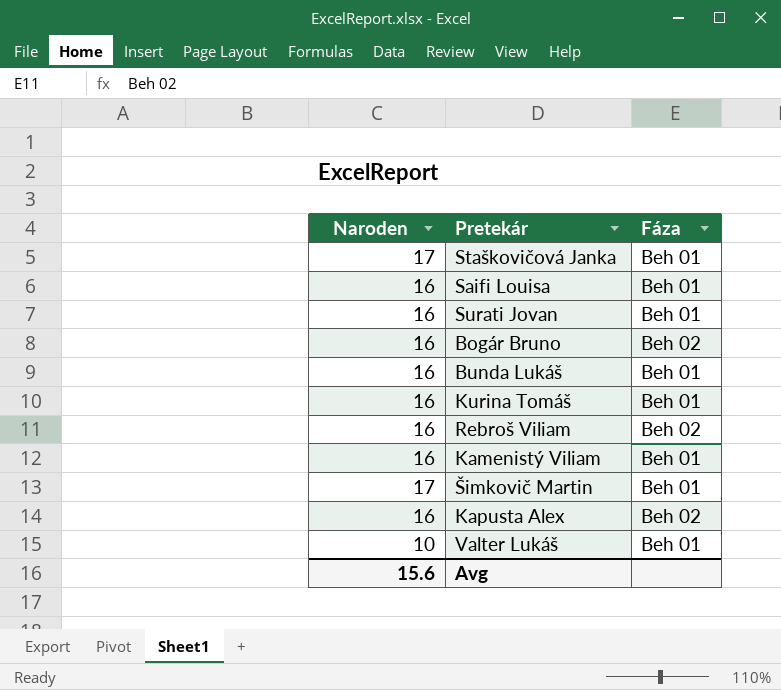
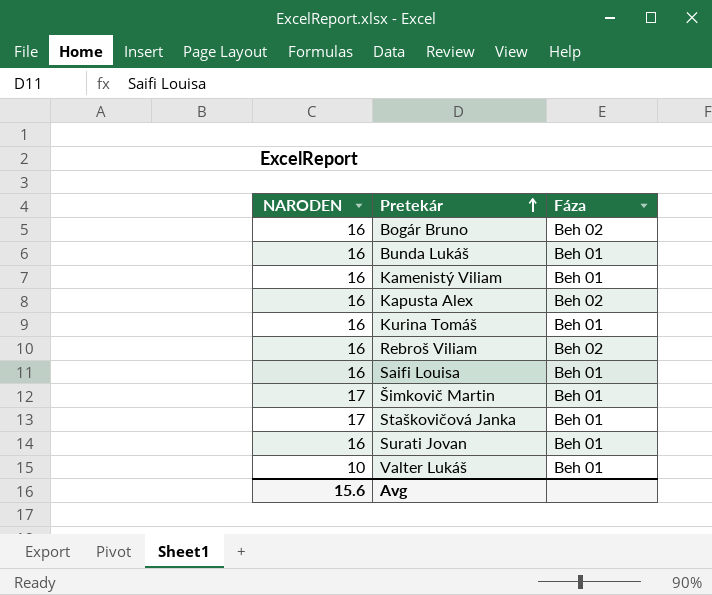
row order: none -> Pretekár ascending
column name: Naroden -> NARODEN

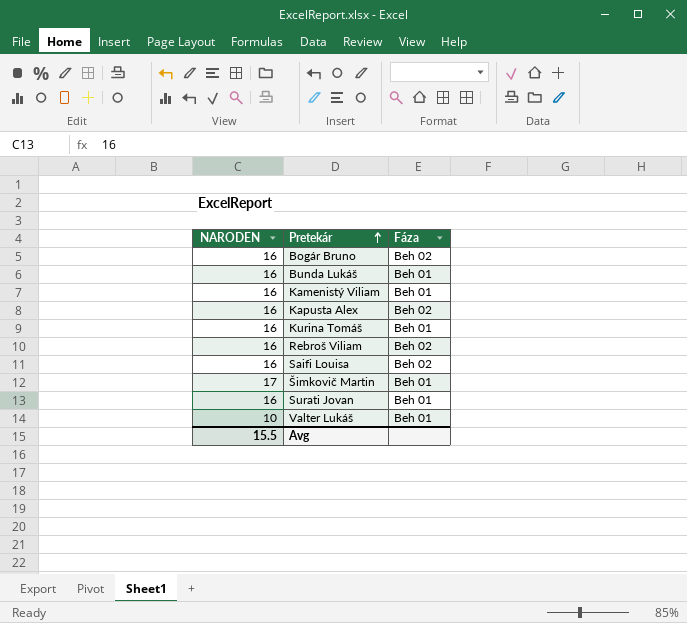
row Staškovičová Janka: 17 | Beh 01 -> none
Saifi Louisa | Fáza: Beh 01 -> Beh 02
Avg | NARODEN: 15.6 -> 15.5

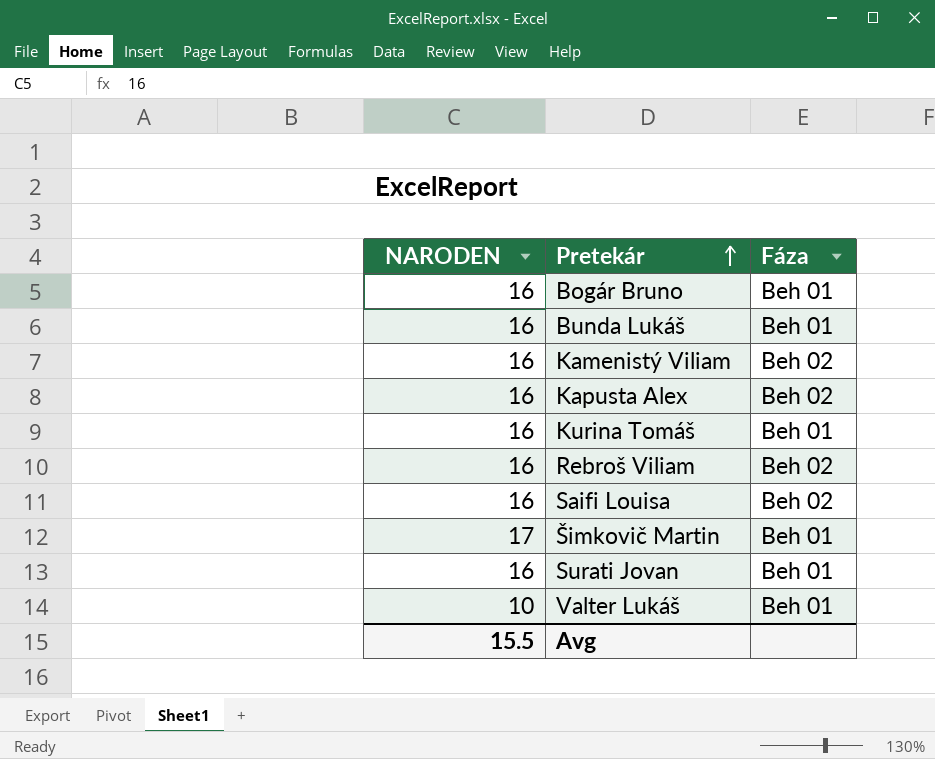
Bogár Bruno | Fáza: Beh 02 -> Beh 01
Kamenistý Viliam | Fáza: Beh 01 -> Beh 02

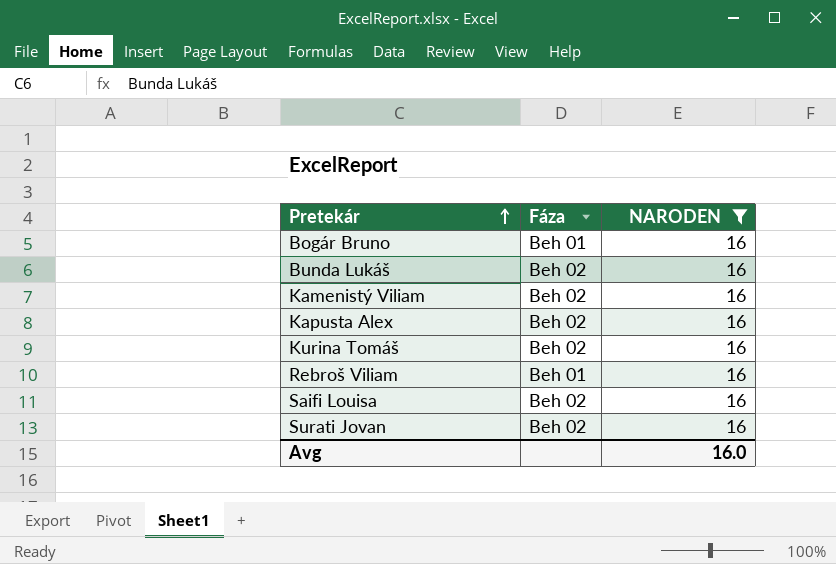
filter: none -> NARODEN = 16
column NARODEN | position: 1 -> 3
Bunda Lukáš | Fáza: Beh 01 -> Beh 02
Kurina Tomáš | Fáza: Beh 01 -> Beh 02
Rebroš Viliam | Fáza: Beh 02 -> Beh 01
Surati Jovan | Fáza: Beh 01 -> Beh 02
Avg | NARODEN: 15.5 -> 16.0

